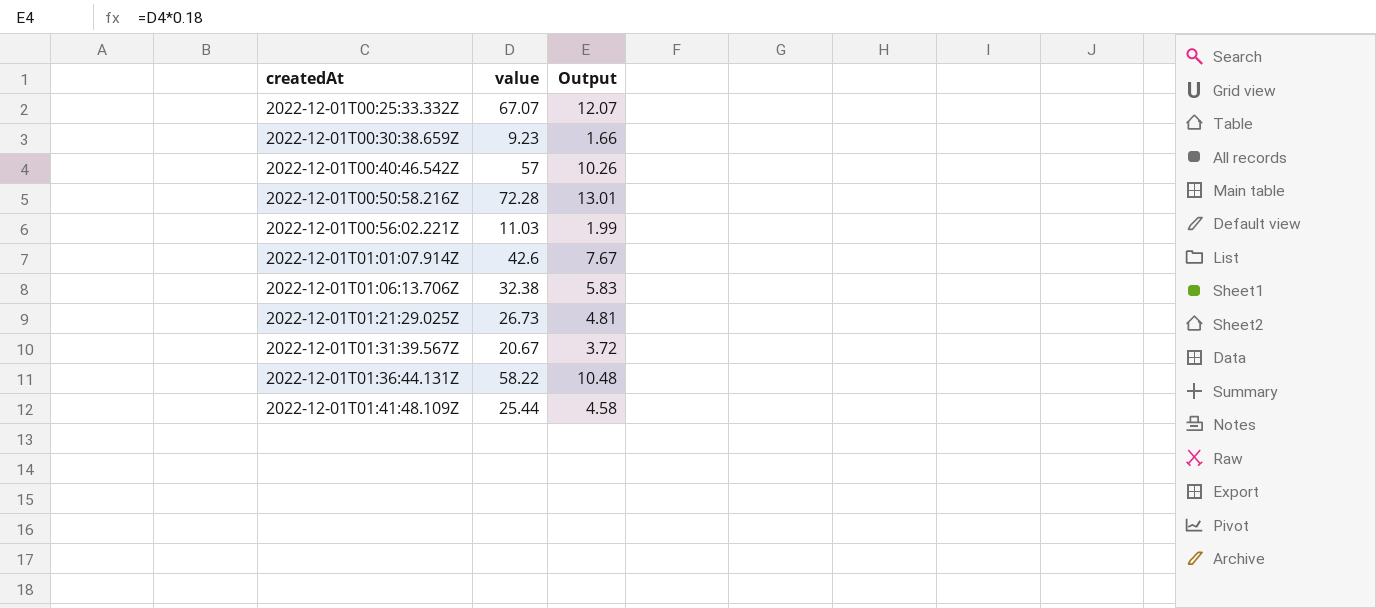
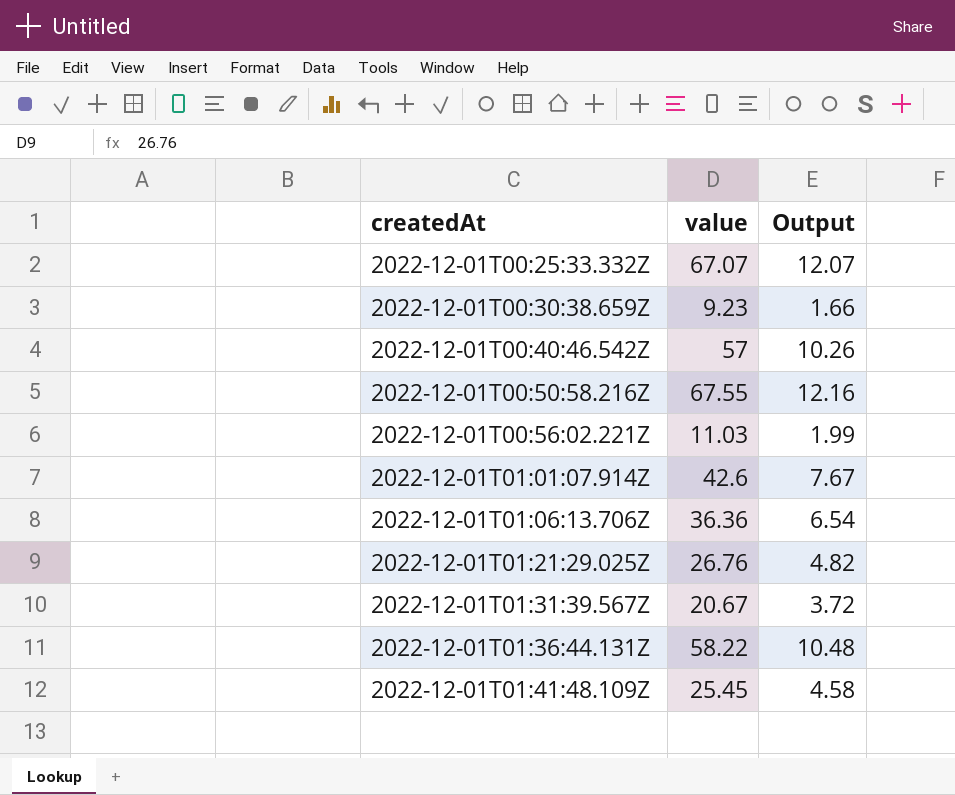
2022-12-01T00:50:58.216Z | value: 72.28 -> 67.55
2022-12-01T00:50:58.216Z | Output: 13.01 -> 12.16
2022-12-01T01:06:13.706Z | value: 32.38 -> 36.36
2022-12-01T01:06:13.706Z | Output: 5.83 -> 6.54
2022-12-01T01:21:29.025Z | value: 26.73 -> 26.76
2022-12-01T01:21:29.025Z | Output: 4.81 -> 4.82
2022-12-01T01:41:48.109Z | value: 25.44 -> 25.45

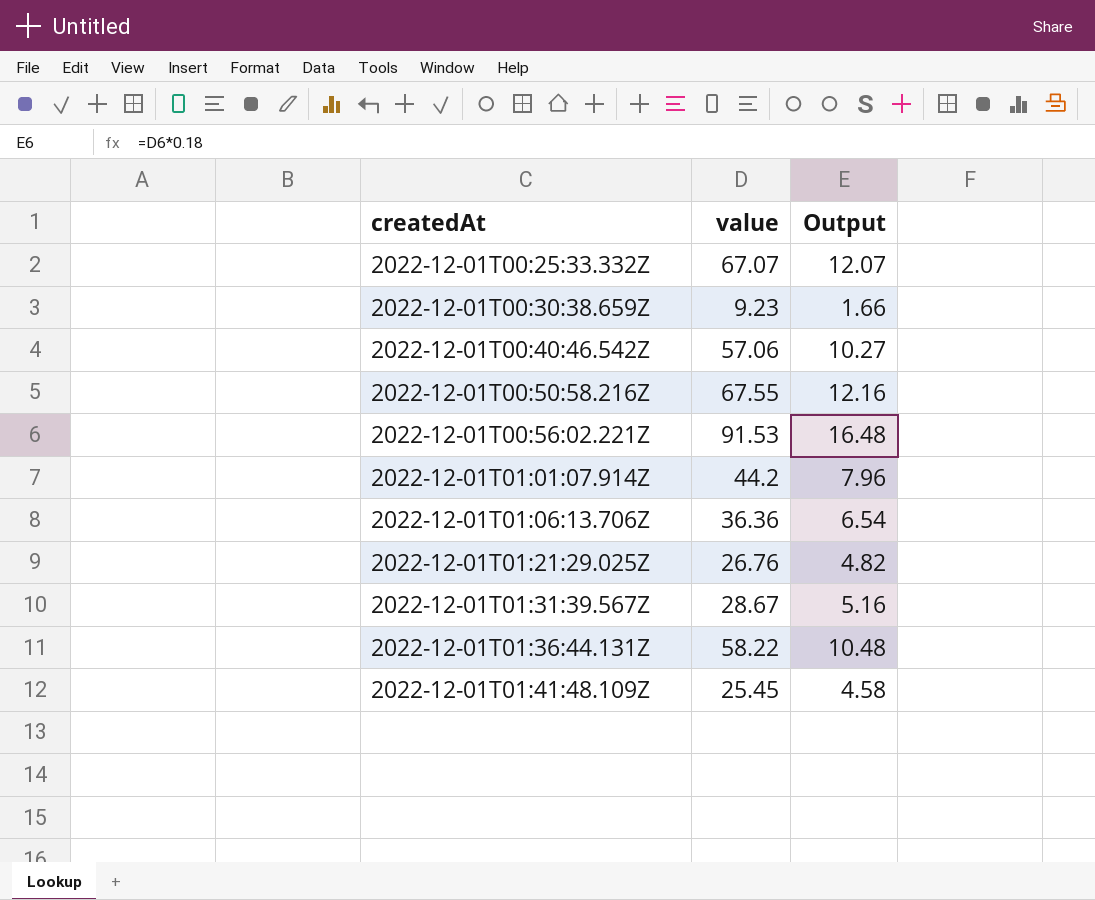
2022-12-01T00:40:46.542Z | value: 57 -> 57.06
2022-12-01T00:40:46.542Z | Output: 10.26 -> 10.27
2022-12-01T00:56:02.221Z | value: 11.03 -> 91.53
2022-12-01T00:56:02.221Z | Output: 1.99 -> 16.48
2022-12-01T01:01:07.914Z | value: 42.6 -> 44.2
2022-12-01T01:01:07.914Z | Output: 7.67 -> 7.96
2022-12-01T01:31:39.567Z | value: 20.67 -> 28.67
2022-12-01T01:31:39.567Z | Output: 3.72 -> 5.16

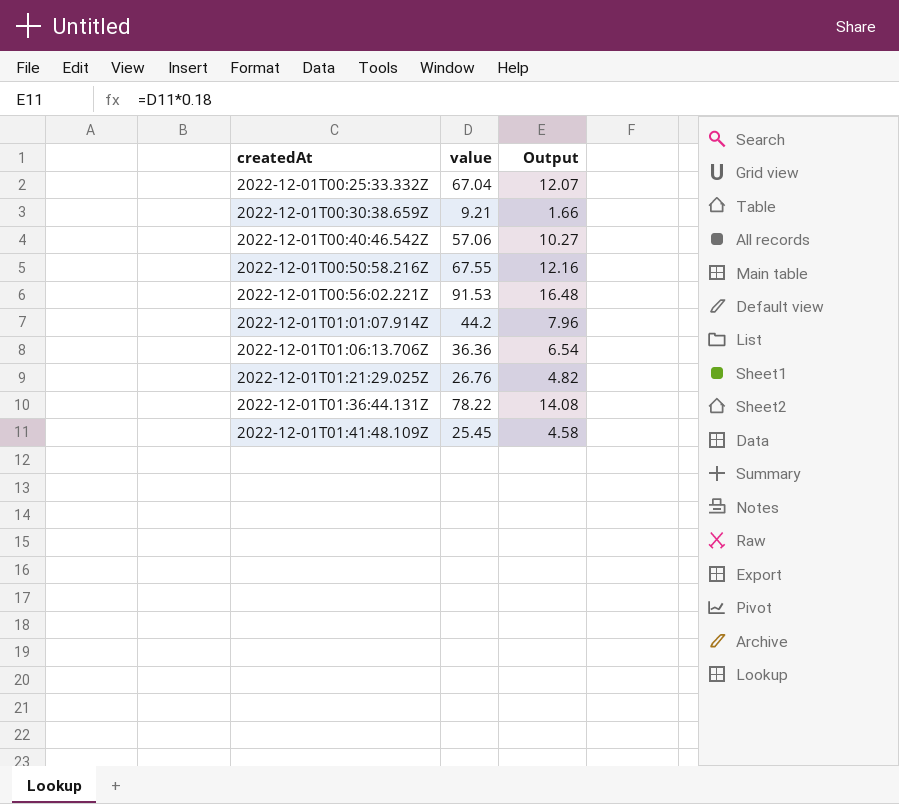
row 2022-12-01T01:31:39.567Z: 28.67 | 5.16 -> none
2022-12-01T00:25:33.332Z | value: 67.07 -> 67.04
2022-12-01T00:30:38.659Z | value: 9.23 -> 9.21
2022-12-01T01:36:44.131Z | value: 58.22 -> 78.22
2022-12-01T01:36:44.131Z | Output: 10.48 -> 14.08

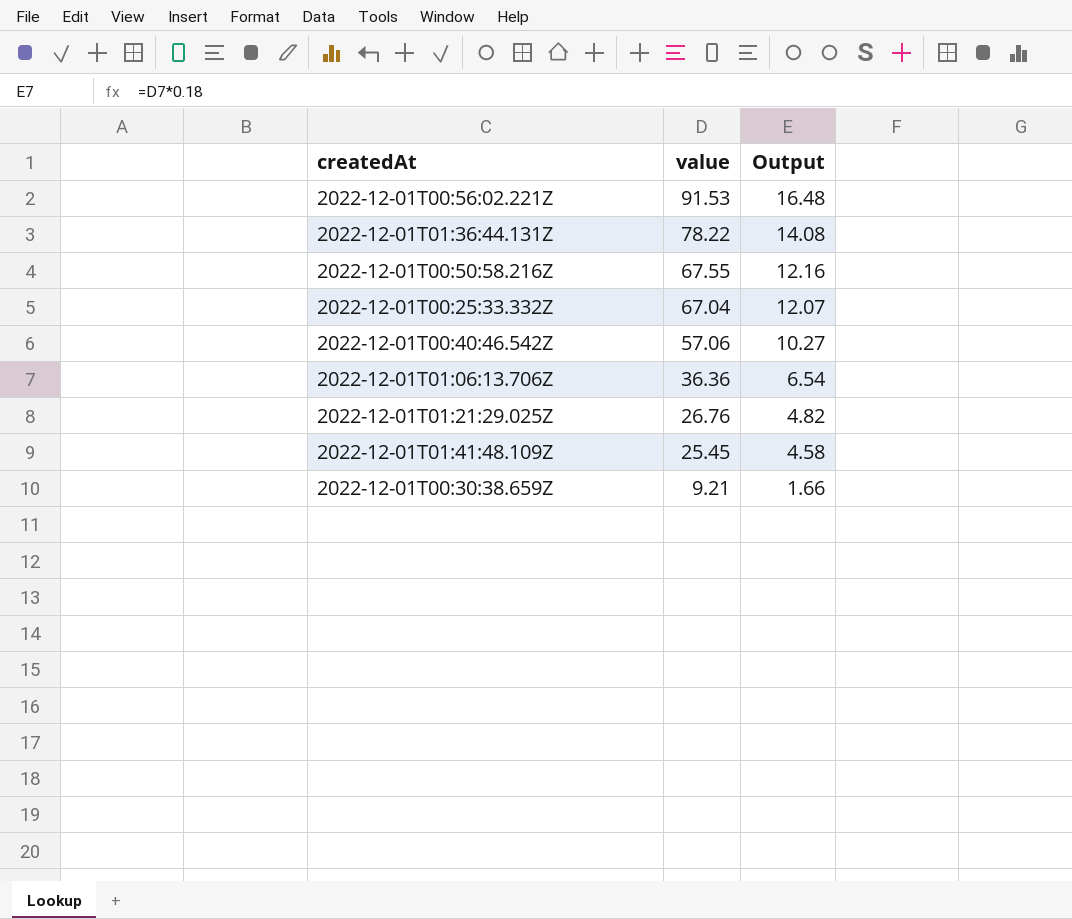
row order: createdAt ascending -> value descending
row 2022-12-01T01:01:07.914Z: 44.2 | 7.96 -> none

